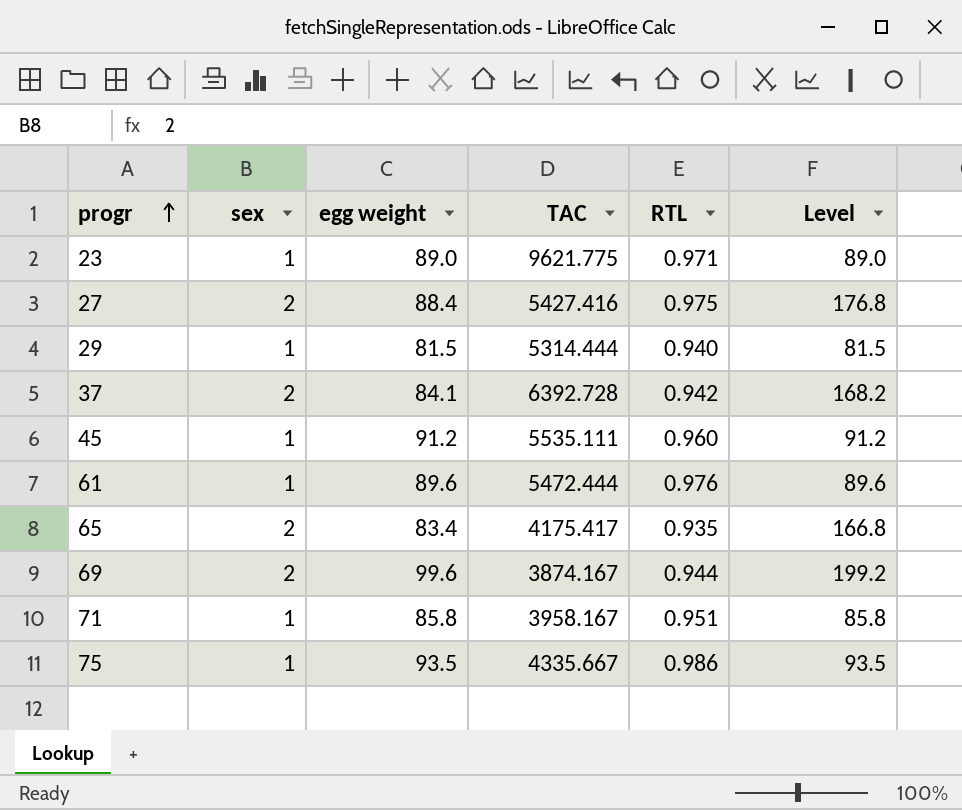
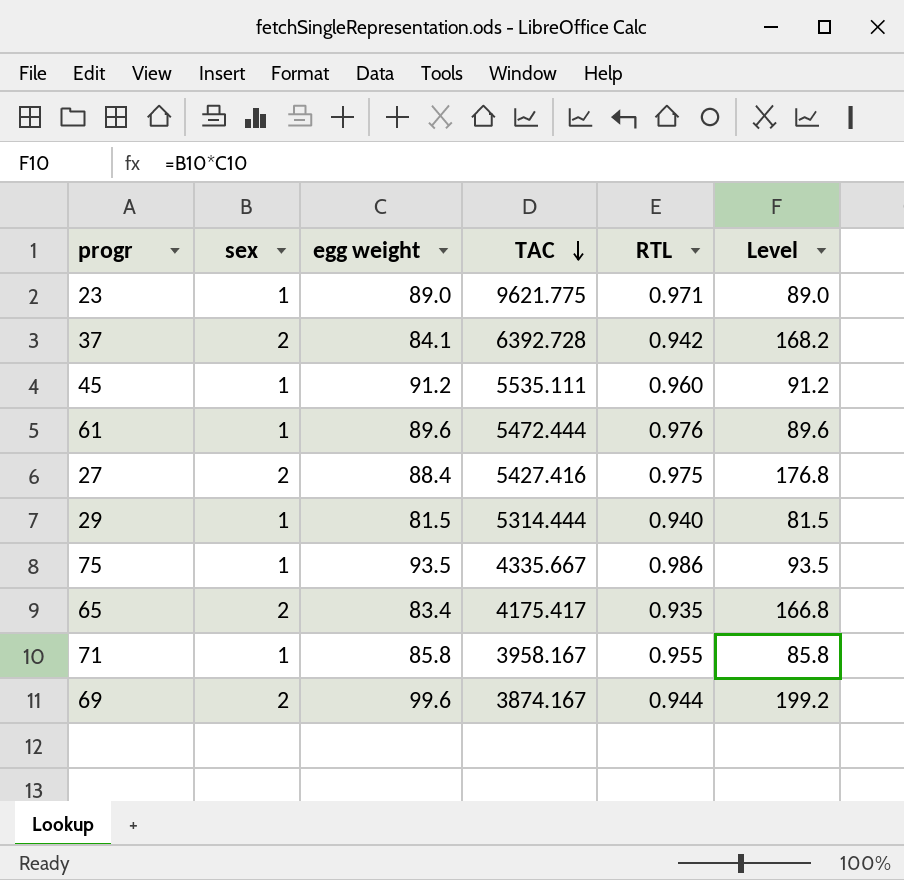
row order: progr ascending -> TAC descending
71 | RTL: 0.951 -> 0.955

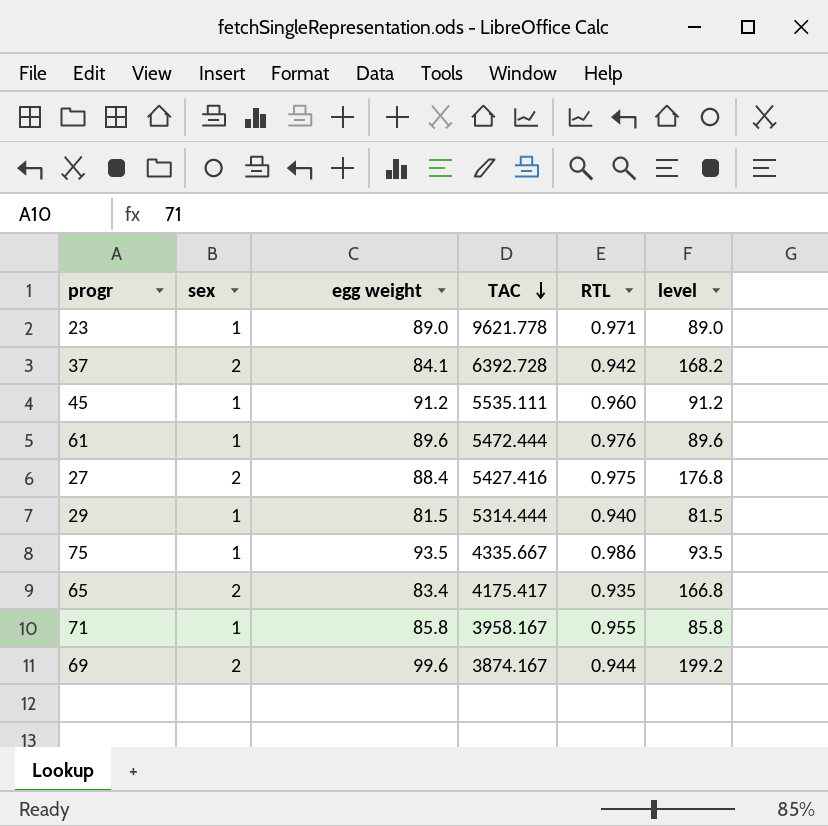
column name: Level -> level
23 | TAC: 9621.775 -> 9621.778

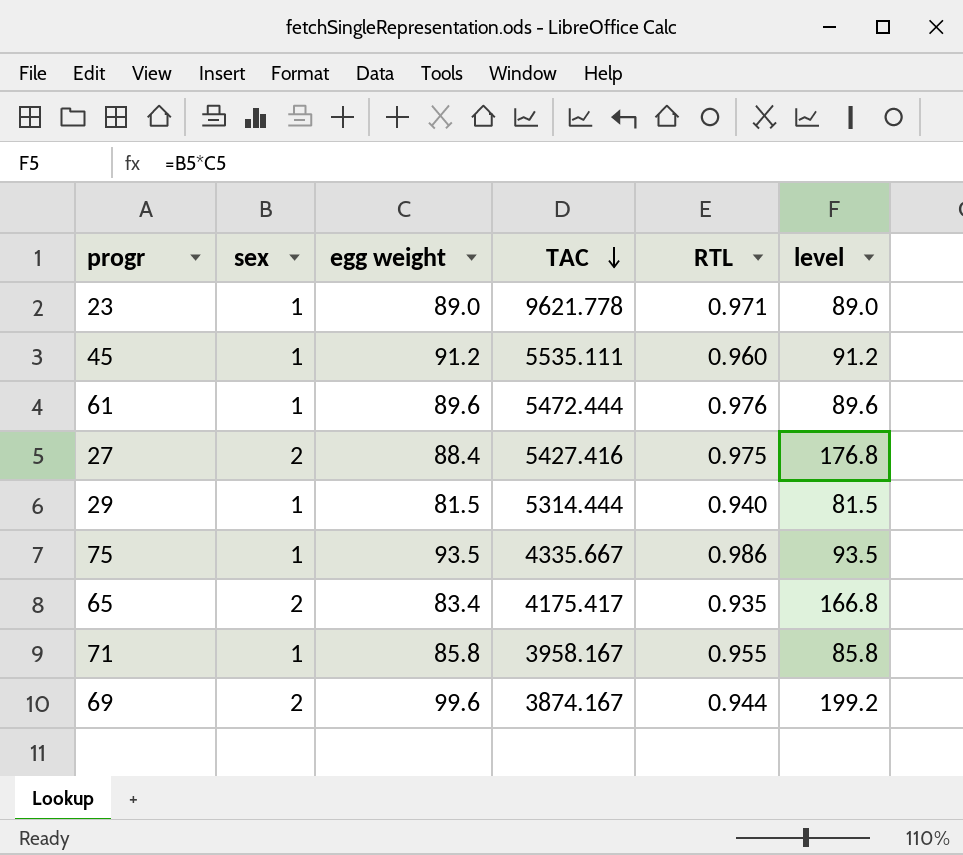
row 37: 2 | 84.1 | 6392.728 | 0.942 | 168.2 -> none

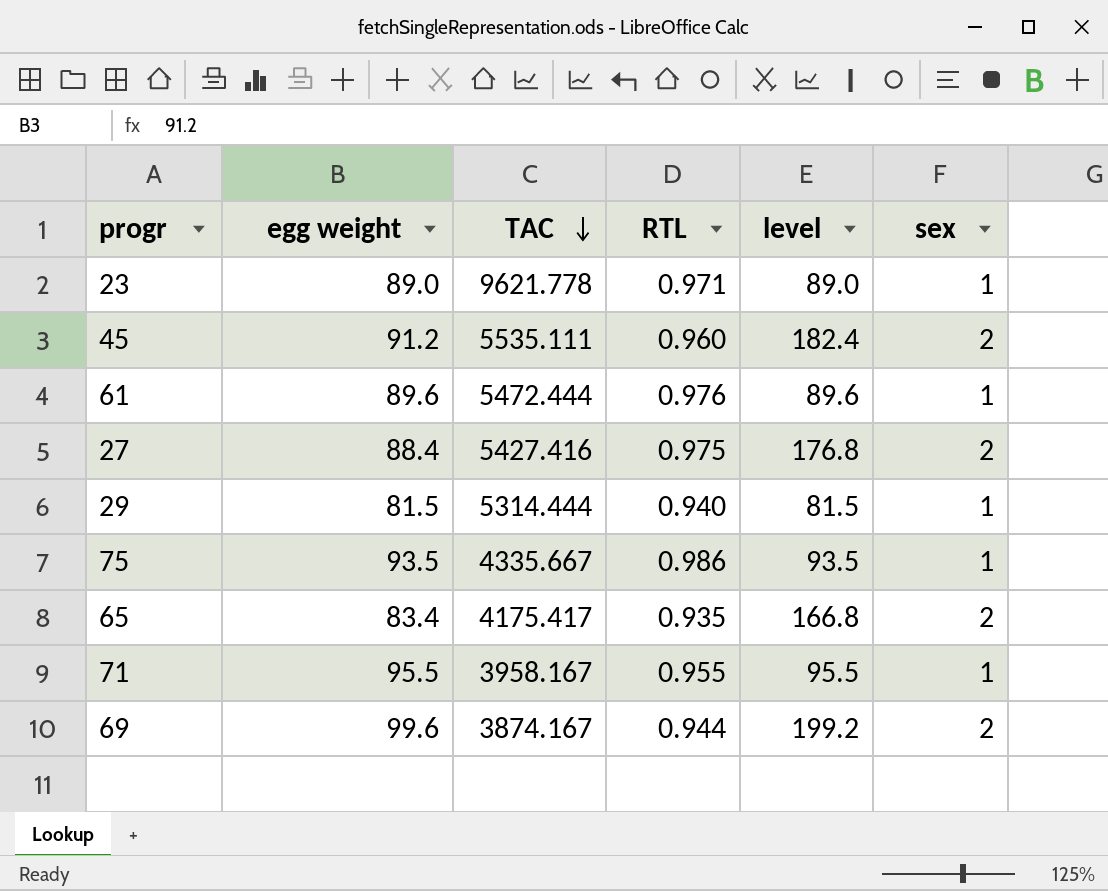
column sex | position: 2 -> 6
45 | level: 91.2 -> 182.4
45 | sex: 1 -> 2
71 | egg weight: 85.8 -> 95.5
71 | level: 85.8 -> 95.5

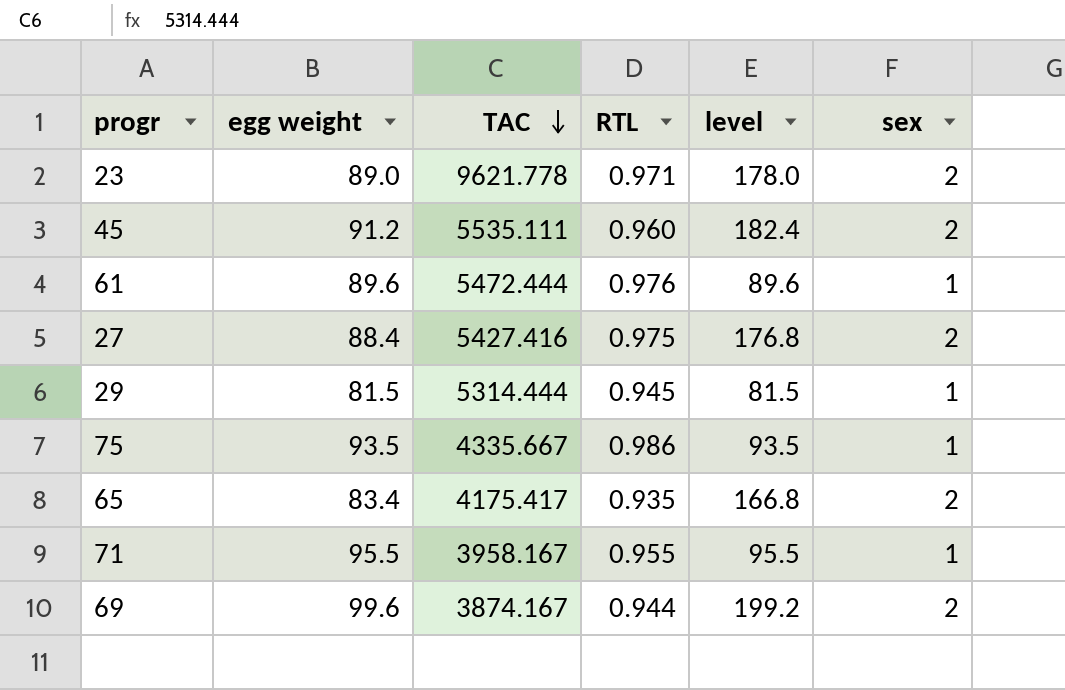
23 | level: 89.0 -> 178.0
23 | sex: 1 -> 2
29 | RTL: 0.940 -> 0.945

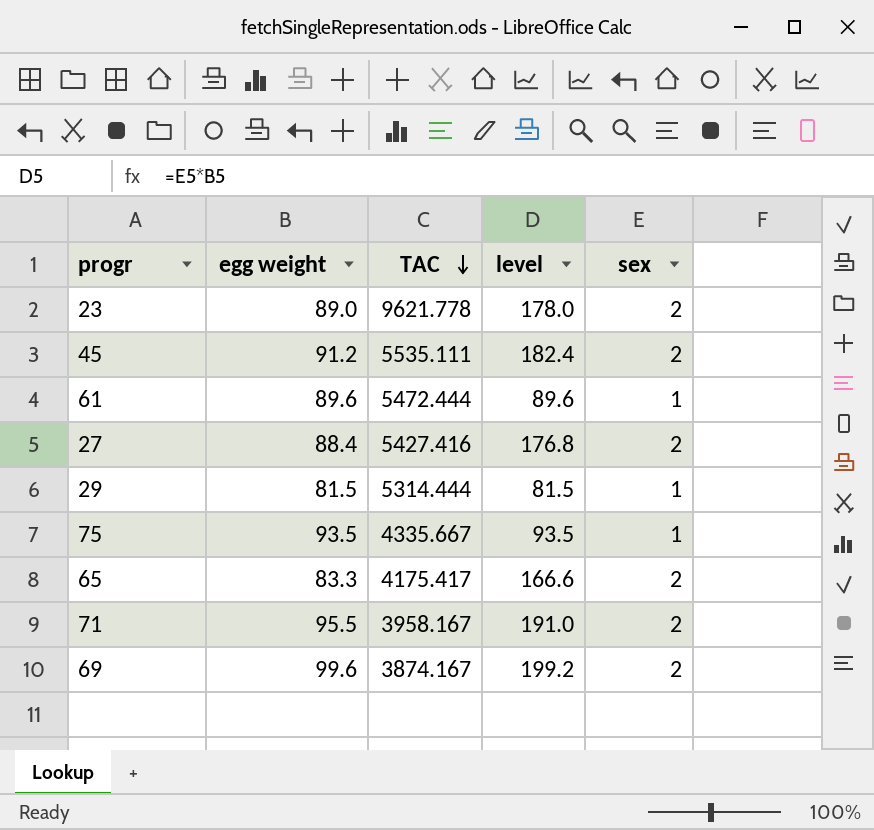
column RTL | position: 4 -> none
65 | egg weight: 83.4 -> 83.3
65 | level: 166.8 -> 166.6
71 | level: 95.5 -> 191.0
71 | sex: 1 -> 2

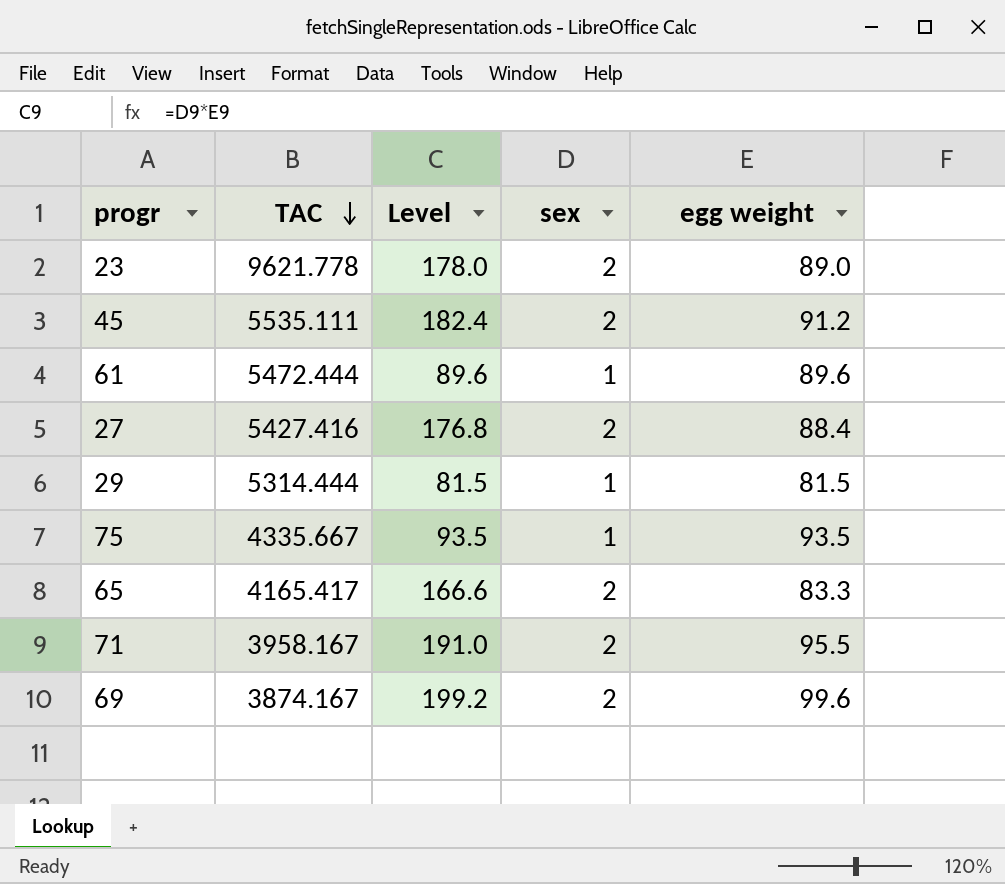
column name: level -> Level
column egg weight | position: 2 -> 5
65 | TAC: 4175.417 -> 4165.417

